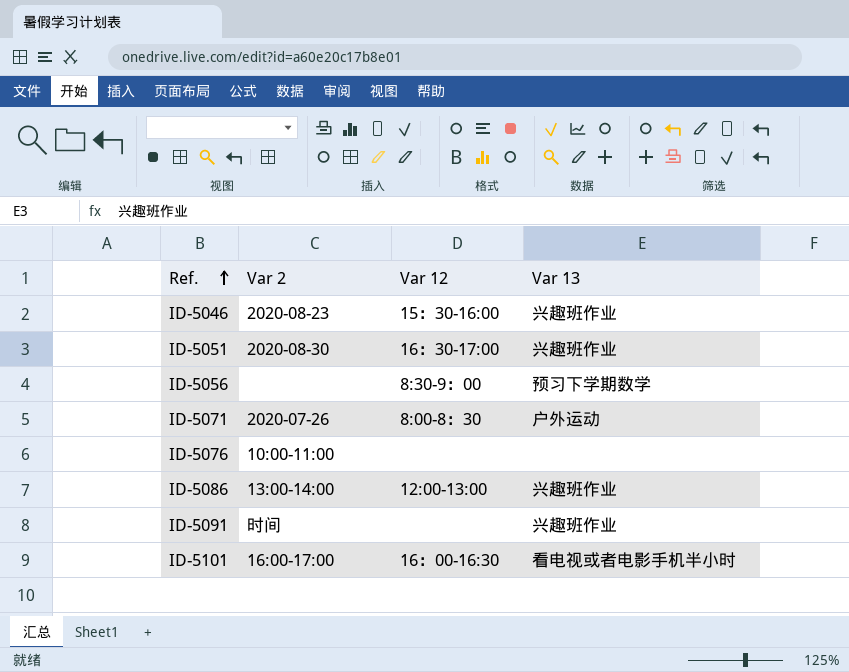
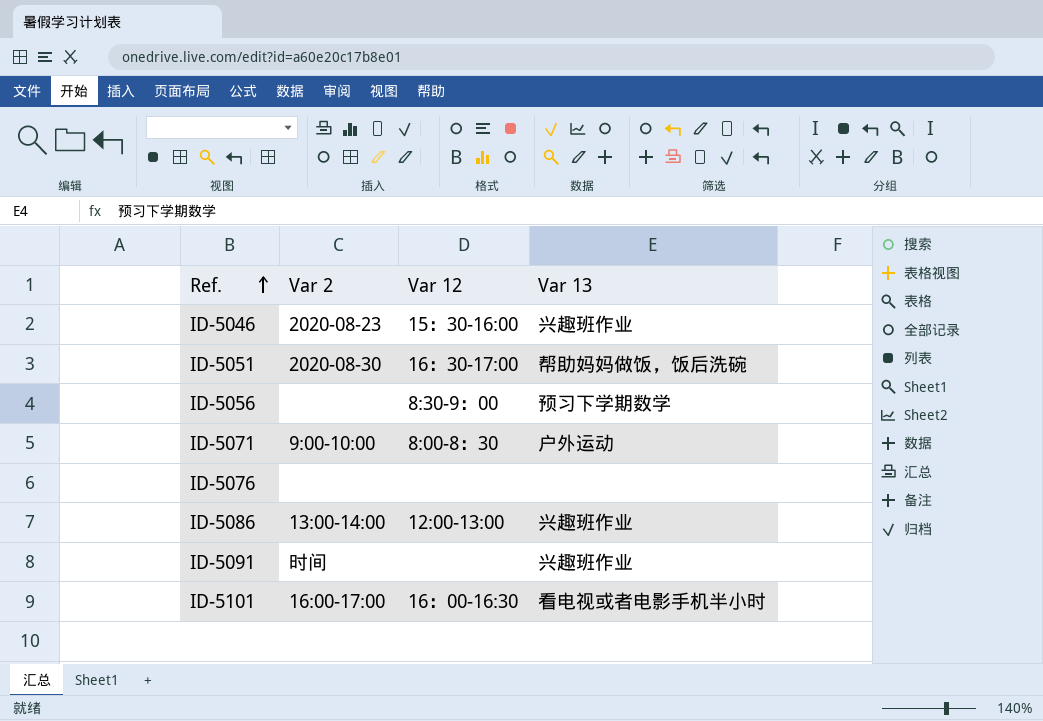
ID-5051 | Var 13: 兴趣班作业 -> 帮助妈妈做饭，饭后洗碗
ID-5071 | Var 2: 2020-07-26 -> 9:00-10:00
ID-5076 | Var 2: 10:00-11:00 -> none

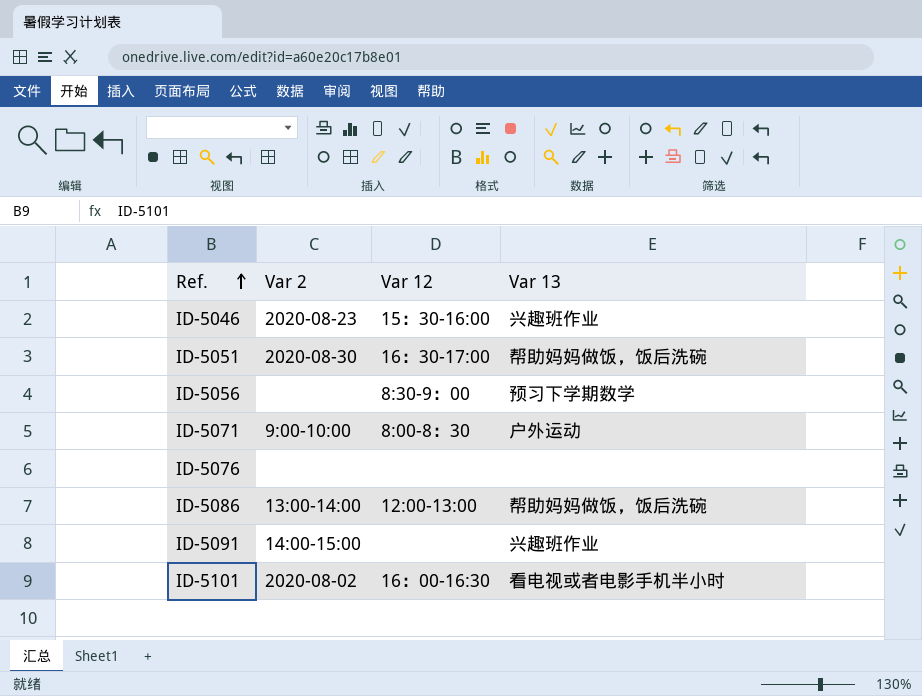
ID-5086 | Var 13: 兴趣班作业 -> 帮助妈妈做饭，饭后洗碗
ID-5091 | Var 2: 时间 -> 14:00-15:00
ID-5101 | Var 2: 16:00-17:00 -> 2020-08-02

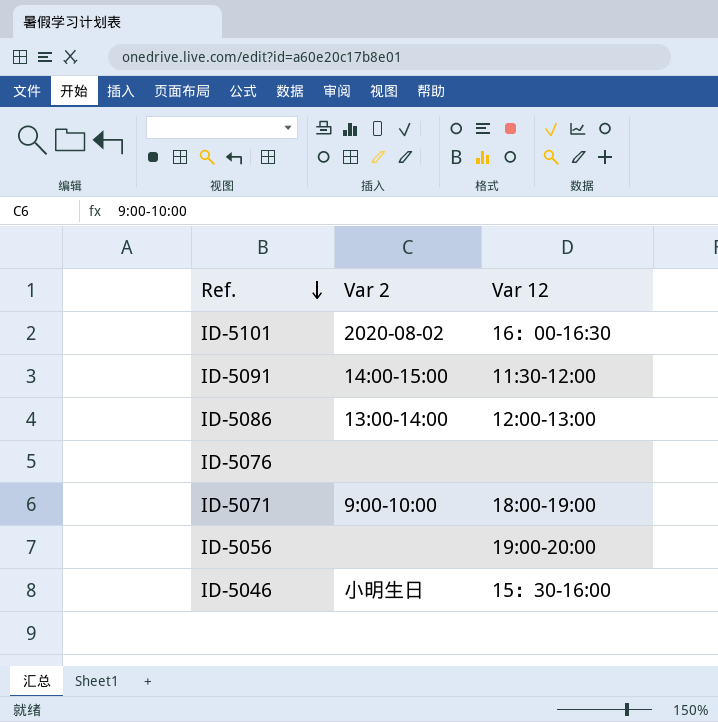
row order: Ref. ascending -> Ref. descending
column Var 13 | position: 4 -> none
row ID-5051: 2020-08-30 | 16：30-17:00 | 帮助妈妈做饭，饭后洗碗 -> none
ID-5091 | Var 12: none -> 11:30-12:00
ID-5071 | Var 12: 8:00-8：30 -> 18:00-19:00
ID-5056 | Var 12: 8:30-9：00 -> 19:00-20:00
ID-5046 | Var 2: 2020-08-23 -> 小明生日

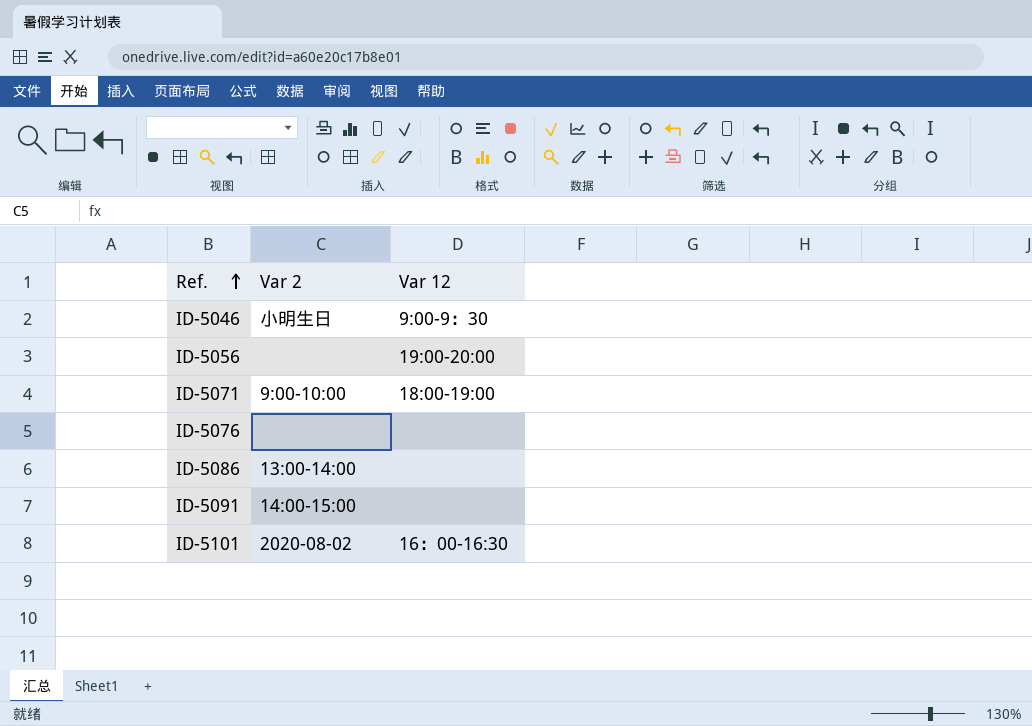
row order: Ref. descending -> Ref. ascending
ID-5046 | Var 12: 15：30-16:00 -> 9:00-9：30
ID-5086 | Var 12: 12:00-13:00 -> none
ID-5091 | Var 12: 11:30-12:00 -> none

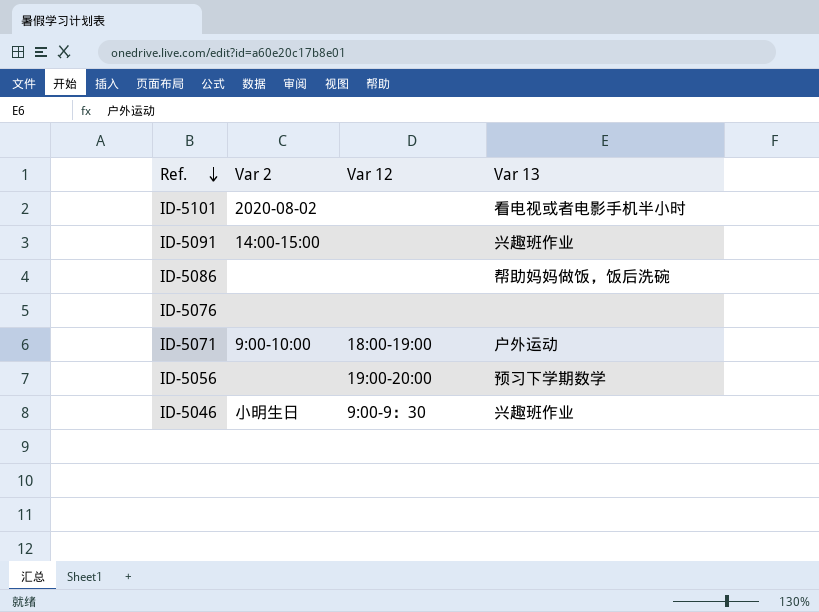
row order: Ref. ascending -> Ref. descending
column Var 13 | position: none -> 4
ID-5101 | Var 12: 16：00-16:30 -> none
ID-5086 | Var 2: 13:00-14:00 -> none

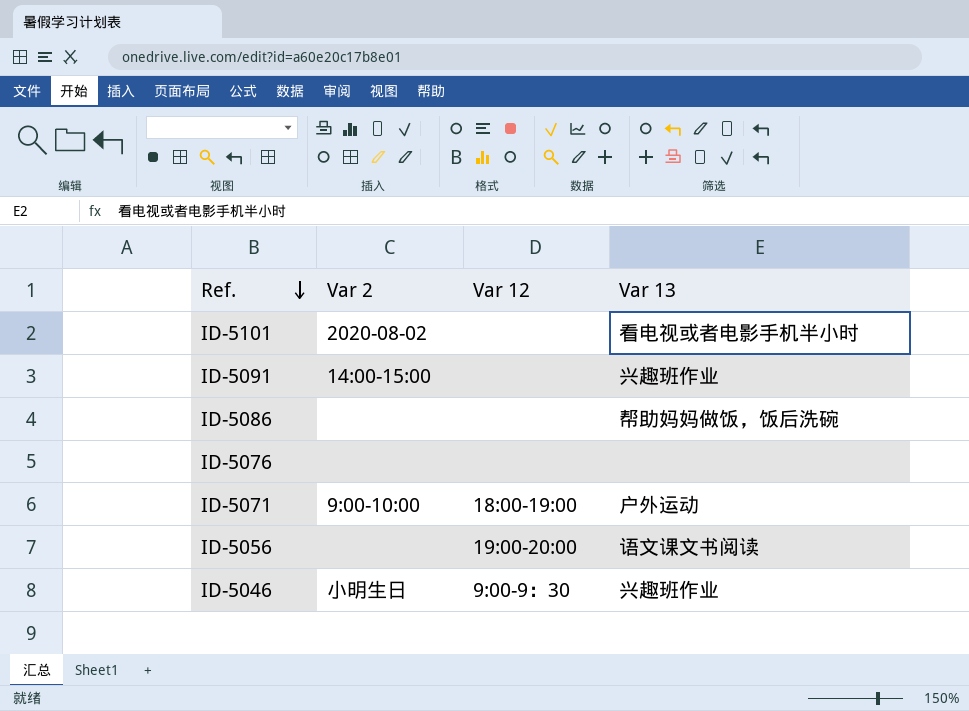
ID-5056 | Var 13: 预习下学期数学 -> 语文课文书阅读

